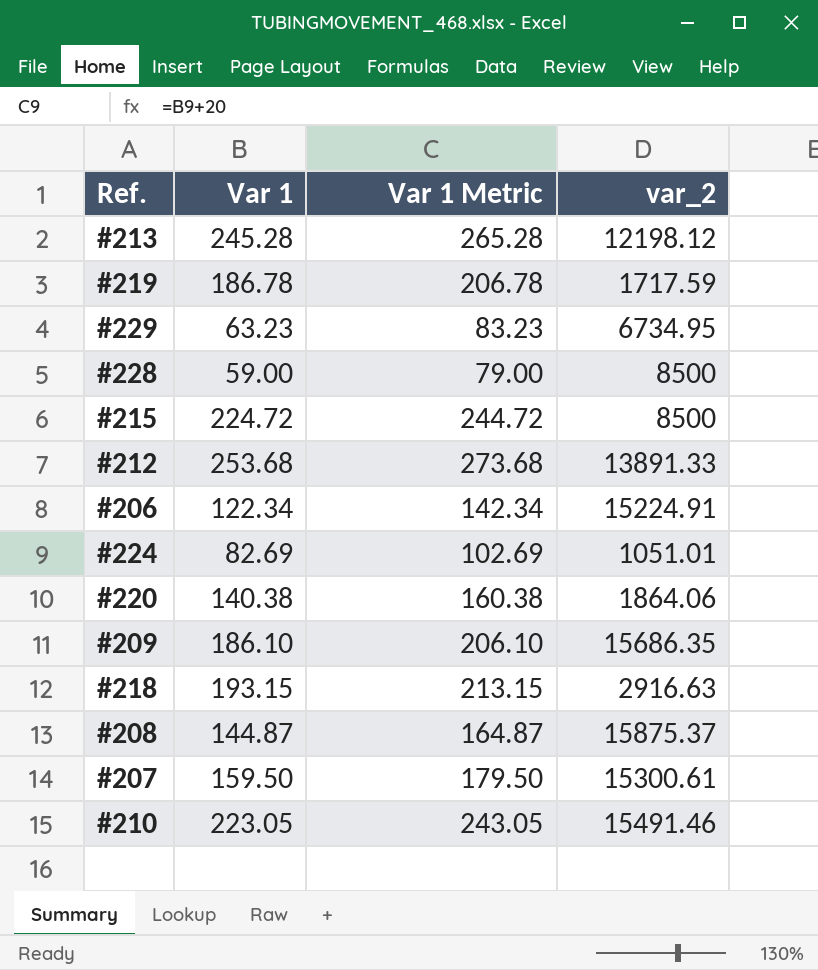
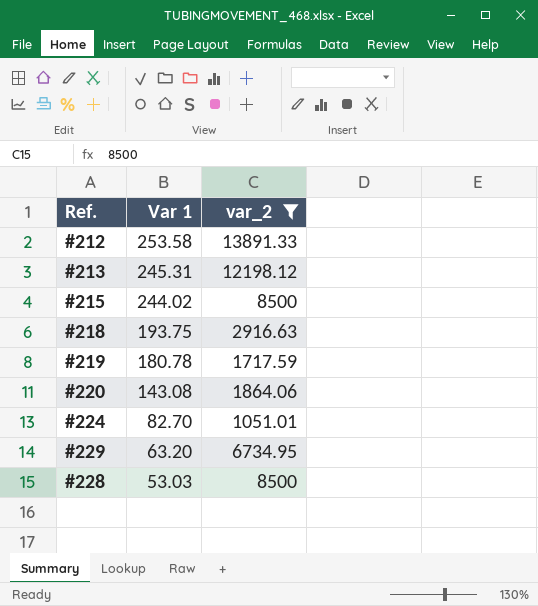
filter: none -> var_2 <= 13891.33
row order: none -> Var 1 descending
column Var 1 Metric | formula: [Var 1] + 20 -> none
#212 | Var 1: 253.68 -> 253.58
#213 | Var 1: 245.28 -> 245.31
#215 | Var 1: 224.72 -> 244.02
#218 | Var 1: 193.15 -> 193.75
#219 | Var 1: 186.78 -> 180.78
#220 | Var 1: 140.38 -> 143.08
#224 | Var 1: 82.69 -> 82.70
#229 | Var 1: 63.23 -> 63.20
#228 | Var 1: 59.00 -> 53.03

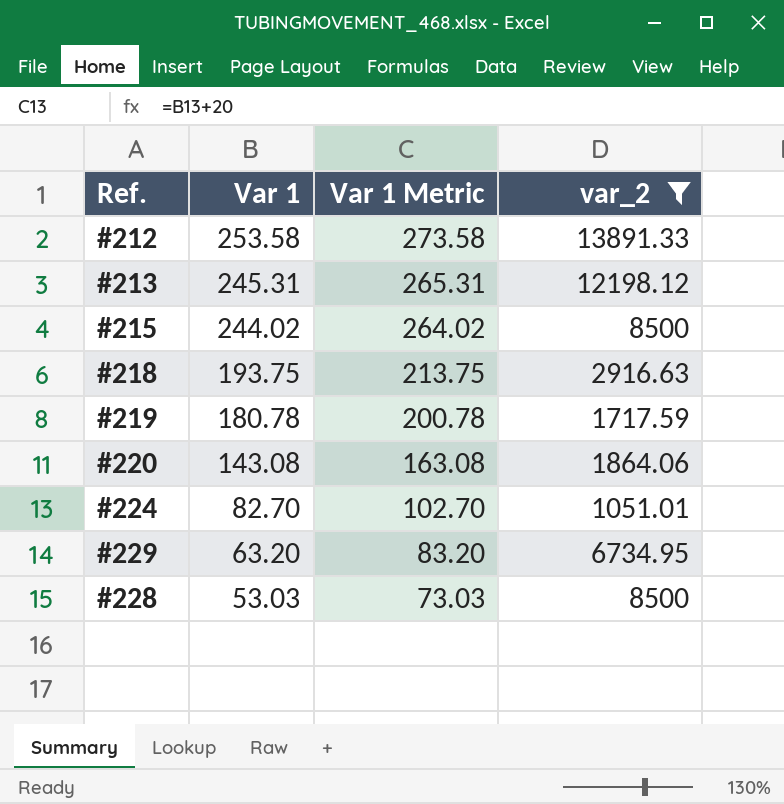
column Var 1 Metric | formula: none -> [Var 1] + 20

